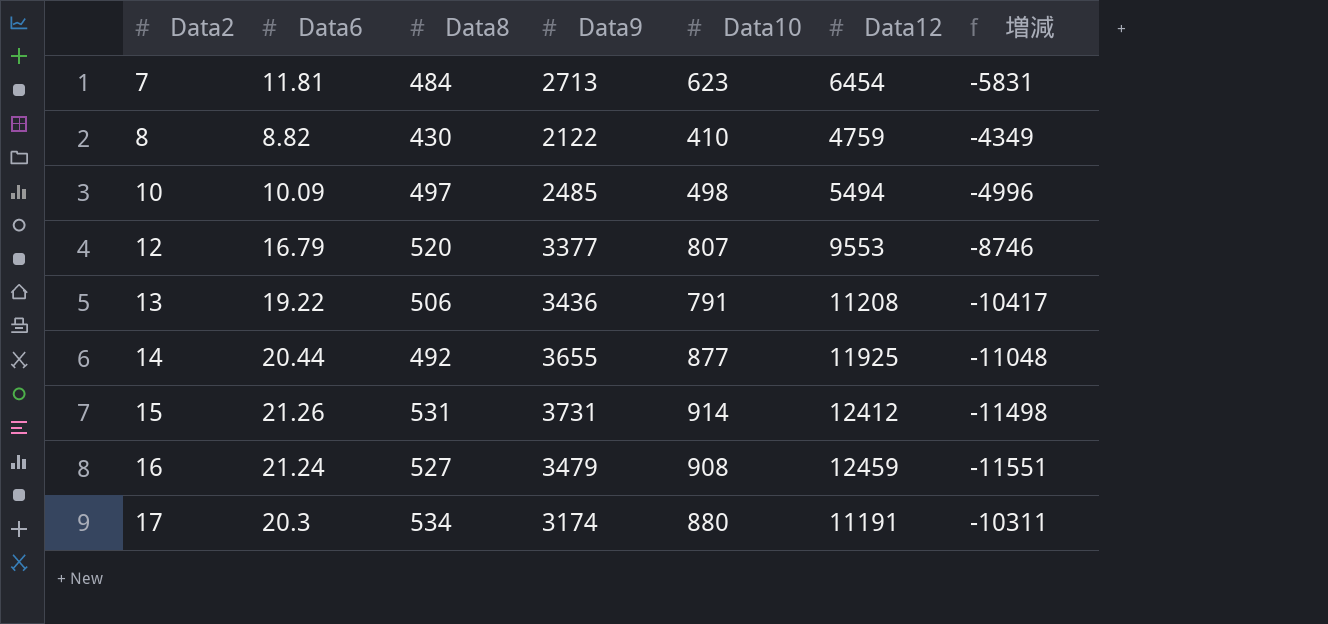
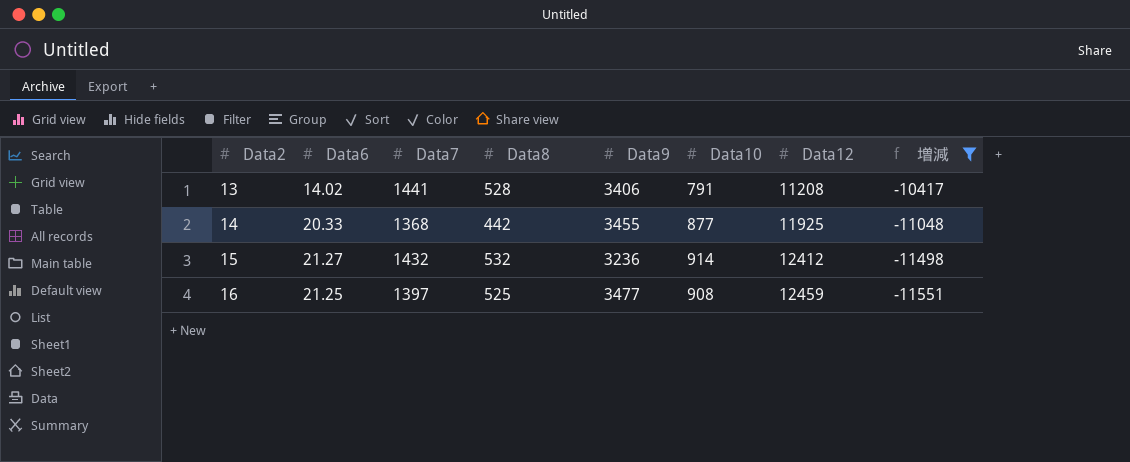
filter: none -> 増減 <= -10417
column Data7 | position: none -> 3
13 | Data6: 19.22 -> 14.02
13 | Data8: 506 -> 528
13 | Data9: 3436 -> 3406
14 | Data6: 20.44 -> 20.33
14 | Data8: 492 -> 442
14 | Data9: 3655 -> 3455
15 | Data6: 21.26 -> 21.27
15 | Data8: 531 -> 532
15 | Data9: 3731 -> 3236
16 | Data6: 21.24 -> 21.25
16 | Data8: 527 -> 525
16 | Data9: 3479 -> 3477

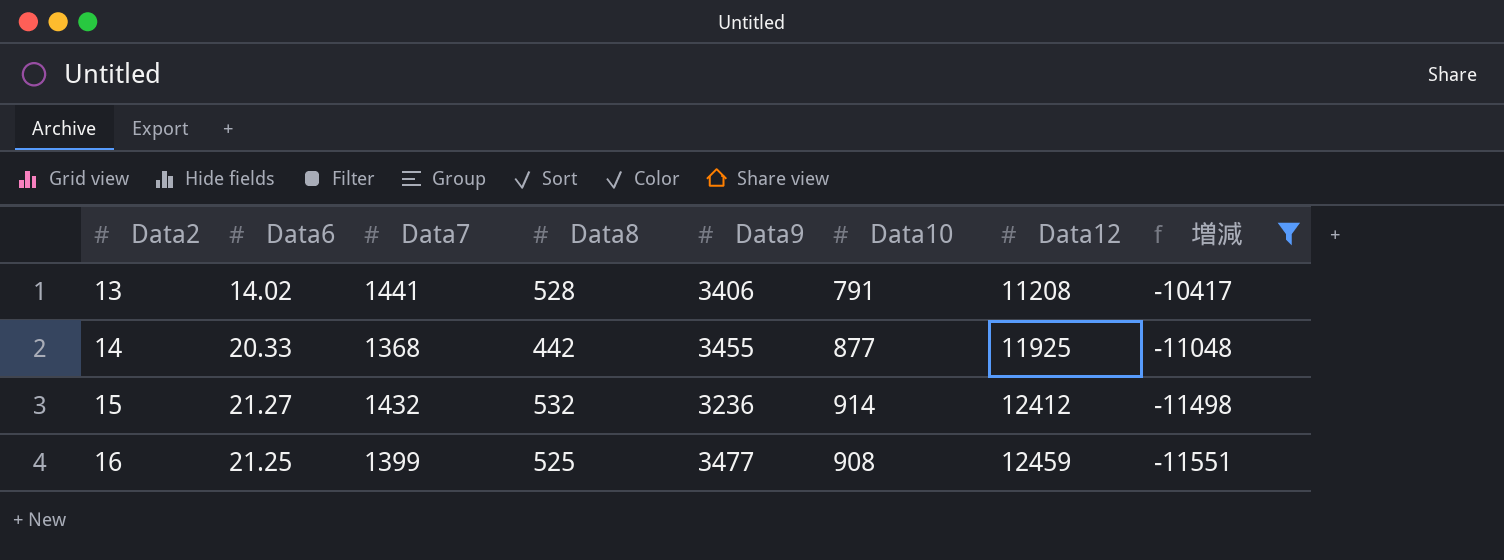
16 | Data7: 1397 -> 1399

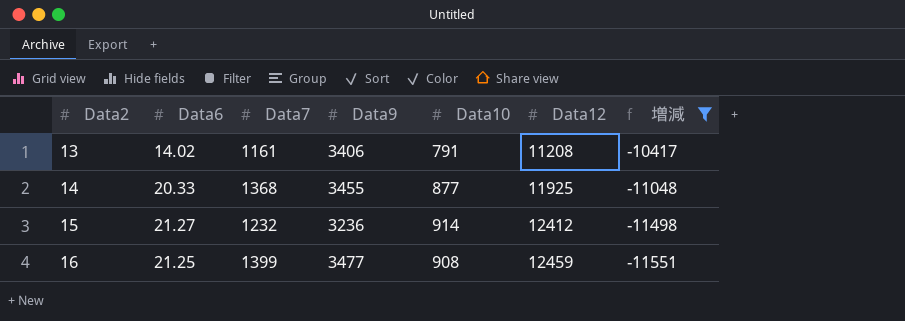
column Data8 | position: 4 -> none
13 | Data7: 1441 -> 1161
15 | Data7: 1432 -> 1232

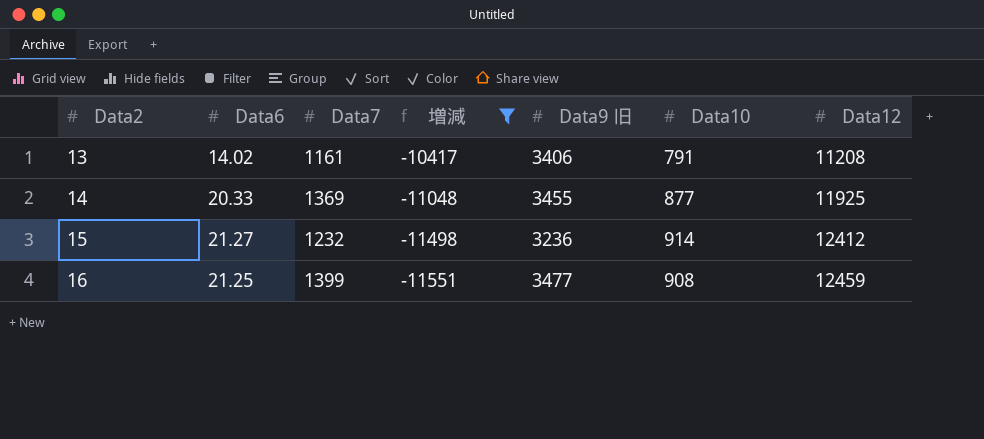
column 増減 | position: 7 -> 4
column name: Data9 -> Data9 旧
14 | Data7: 1368 -> 1369

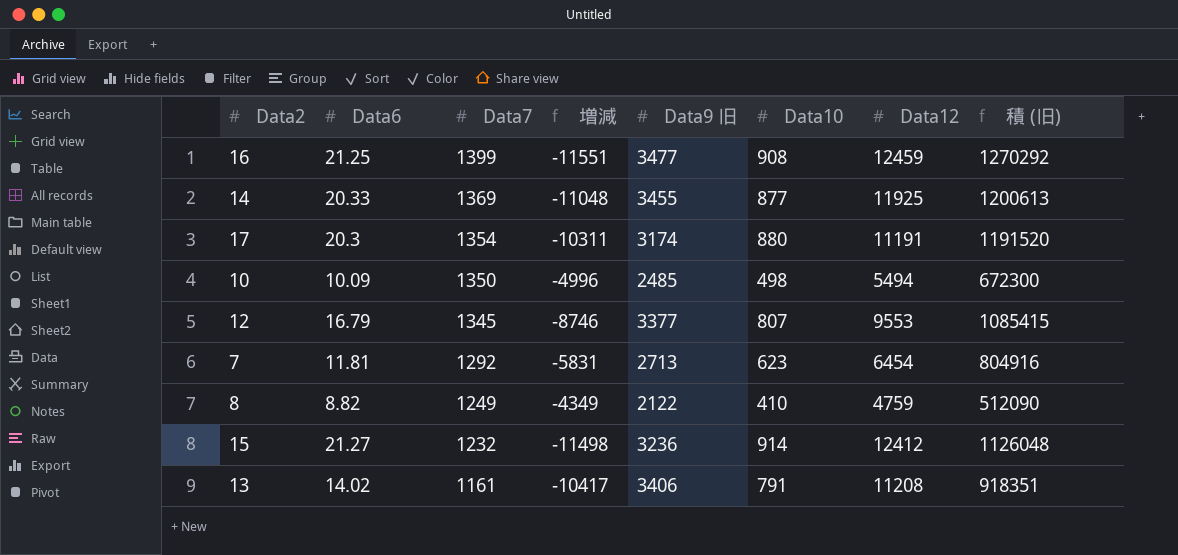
filter: 増減 <= -10417 -> none
row order: Data2 ascending -> Data7 descending
column 積 (旧) | formula: none -> [Data7] * [Data10]

